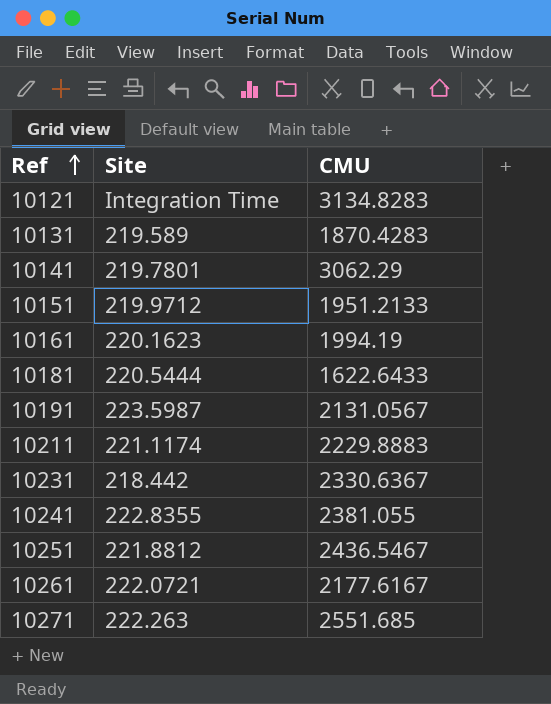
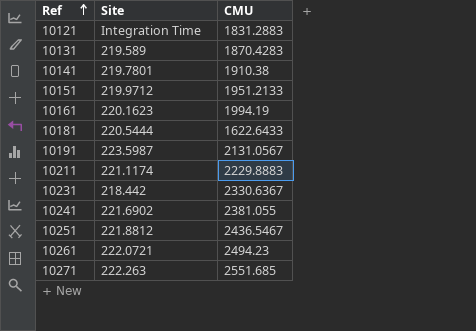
10121 | CMU: 3134.8283 -> 1831.2883
10141 | CMU: 3062.29 -> 1910.38
10241 | Site: 222.8355 -> 221.6902
10261 | CMU: 2177.6167 -> 2494.23

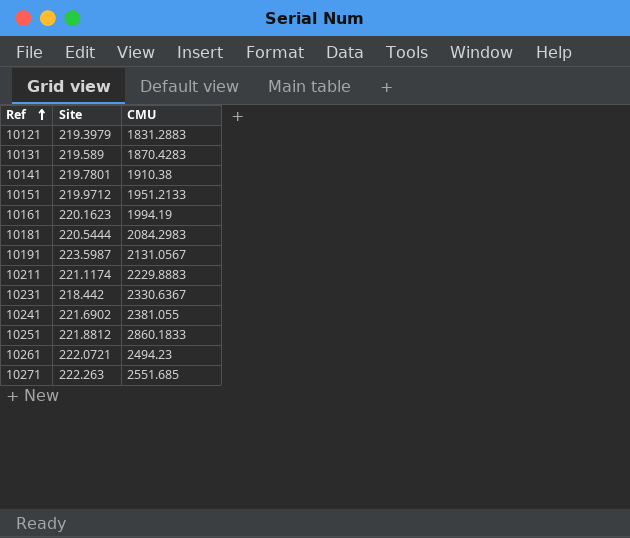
10121 | Site: Integration Time -> 219.3979
10181 | CMU: 1622.6433 -> 2084.2983
10251 | CMU: 2436.5467 -> 2860.1833

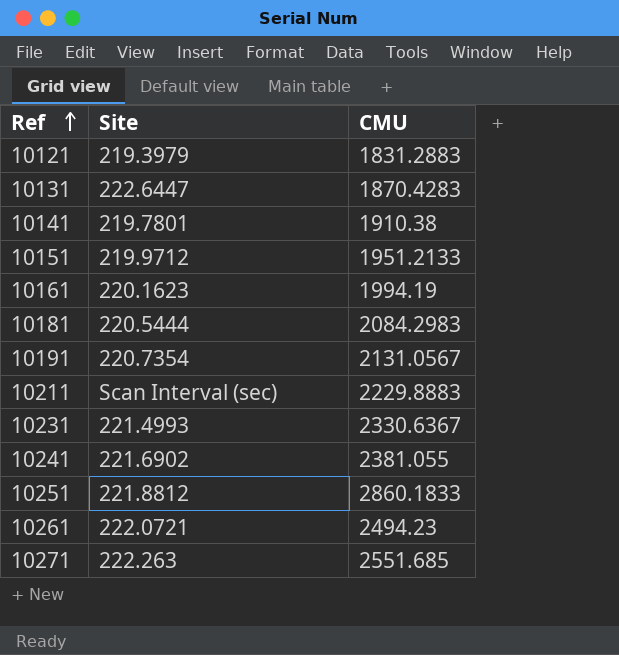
10131 | Site: 219.589 -> 222.6447
10191 | Site: 223.5987 -> 220.7354
10211 | Site: 221.1174 -> Scan Interval (sec)
10231 | Site: 218.442 -> 221.4993

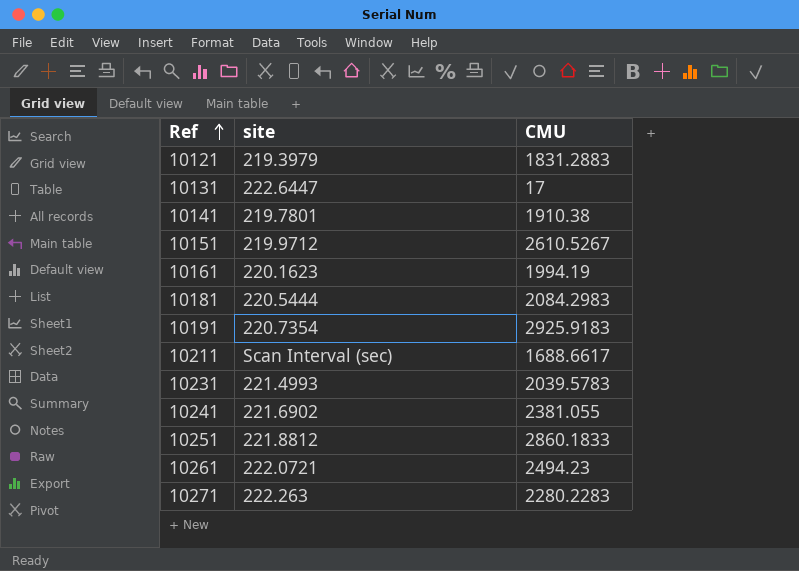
column name: Site -> site
10131 | CMU: 1870.4283 -> 17
10151 | CMU: 1951.2133 -> 2610.5267
10191 | CMU: 2131.0567 -> 2925.9183
10211 | CMU: 2229.8883 -> 1688.6617
10231 | CMU: 2330.6367 -> 2039.5783
10271 | CMU: 2551.685 -> 2280.2283

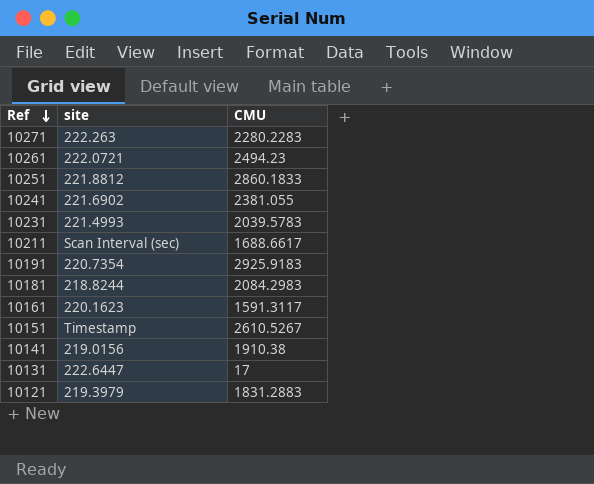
row order: Ref ascending -> Ref descending
10181 | site: 220.5444 -> 218.8244
10161 | CMU: 1994.19 -> 1591.3117
10151 | site: 219.9712 -> Timestamp
10141 | site: 219.7801 -> 219.0156

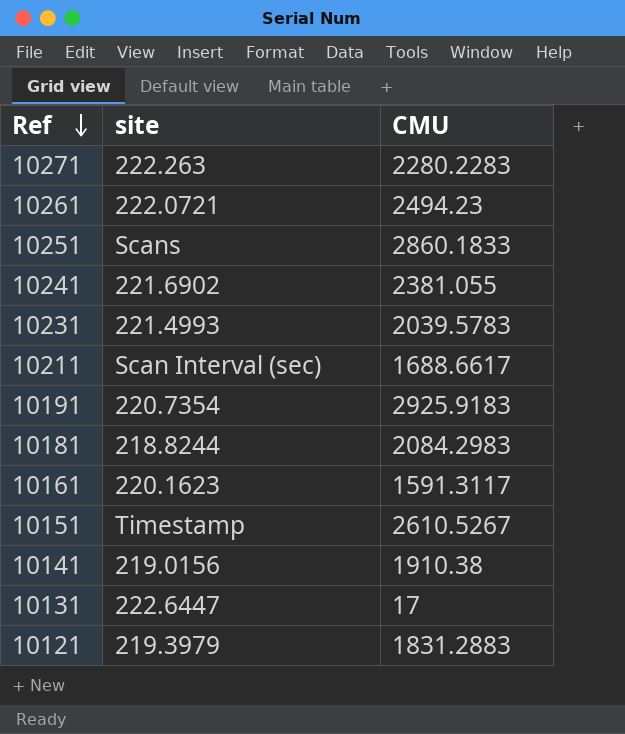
10251 | site: 221.8812 -> Scans

